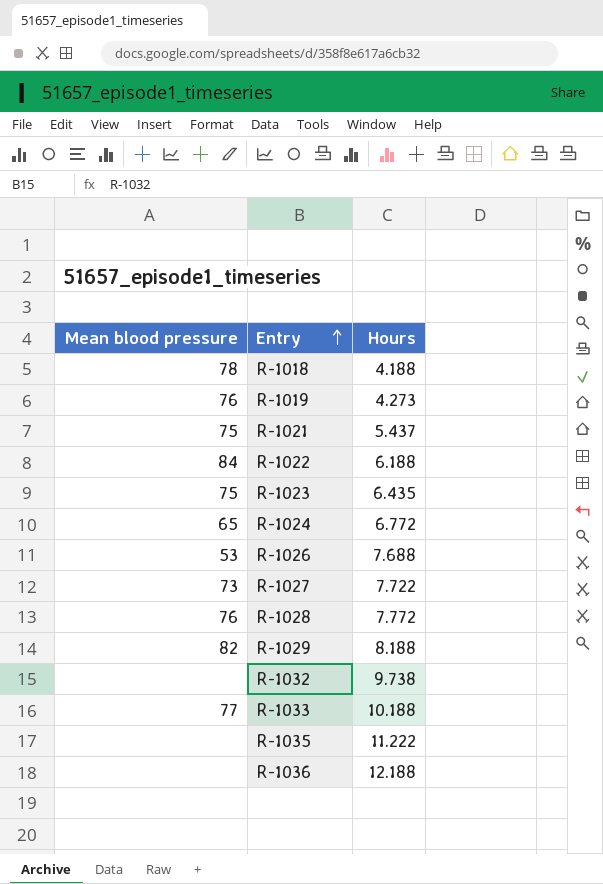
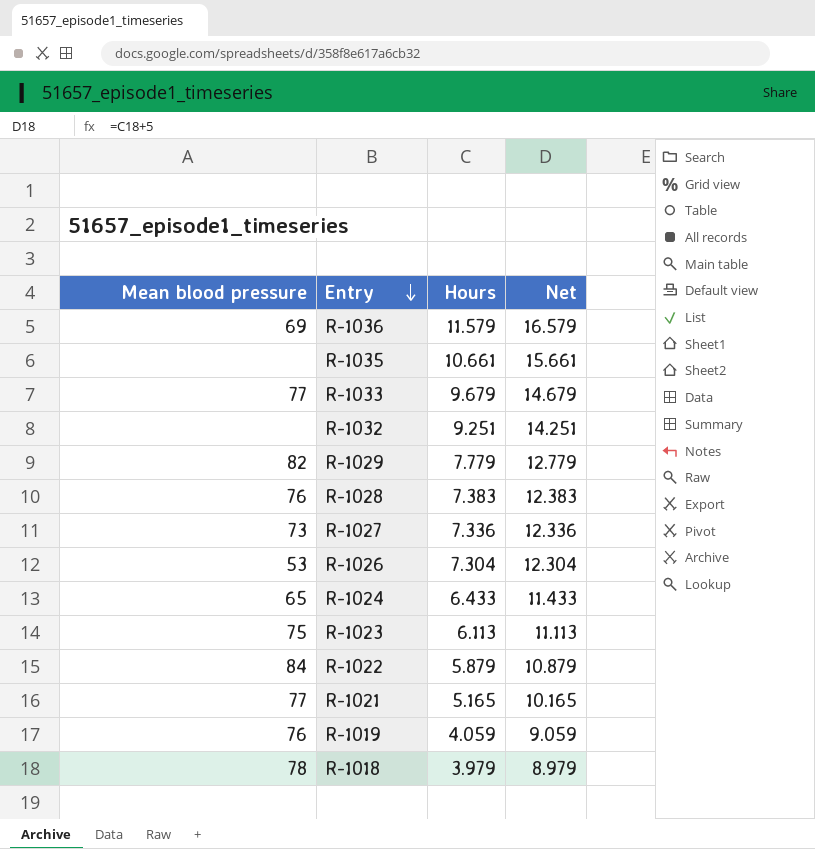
row order: Entry ascending -> Entry descending
column Net | formula: none -> [Hours] + 5
R-1036 | Mean blood pressure: none -> 69
R-1036 | Hours: 12.188 -> 11.579
R-1035 | Hours: 11.222 -> 10.661
R-1033 | Hours: 10.188 -> 9.679
R-1032 | Hours: 9.738 -> 9.251
R-1029 | Hours: 8.188 -> 7.779
R-1028 | Hours: 7.772 -> 7.383
R-1027 | Hours: 7.722 -> 7.336
R-1026 | Hours: 7.688 -> 7.304
R-1024 | Hours: 6.772 -> 6.433
R-1023 | Hours: 6.435 -> 6.113
R-1022 | Hours: 6.188 -> 5.879
R-1021 | Mean blood pressure: 75 -> 77
R-1021 | Hours: 5.437 -> 5.165
R-1019 | Hours: 4.273 -> 4.059
R-1018 | Hours: 4.188 -> 3.979

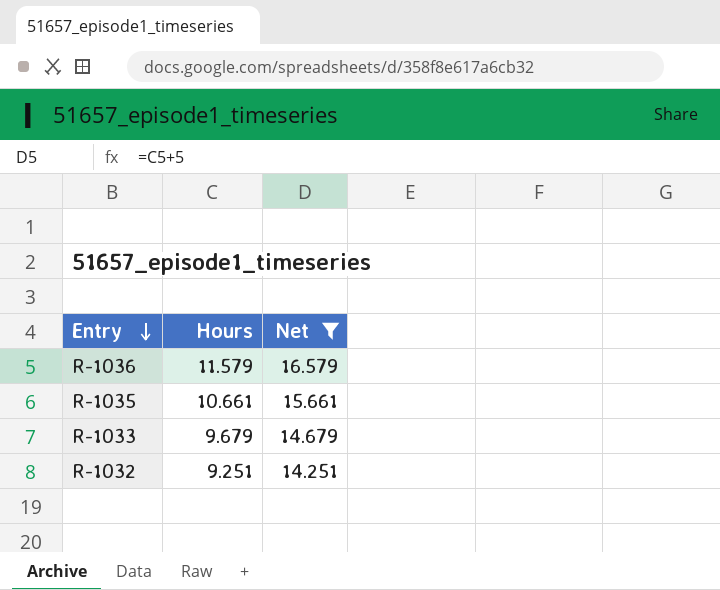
filter: none -> Net >= 14.251
column Mean blood pressure | position: 1 -> none

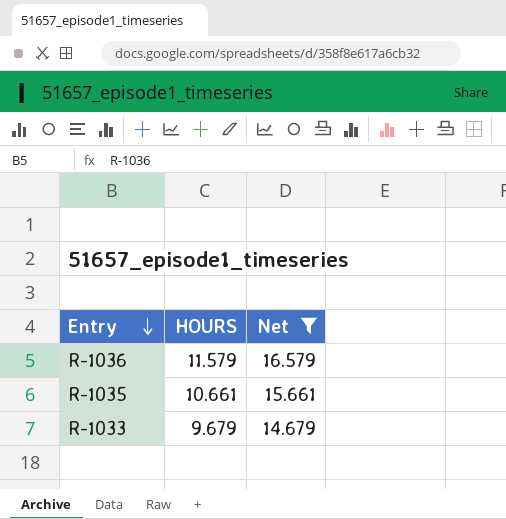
column name: Hours -> HOURS
row R-1032: 9.251 | 14.251 -> none

